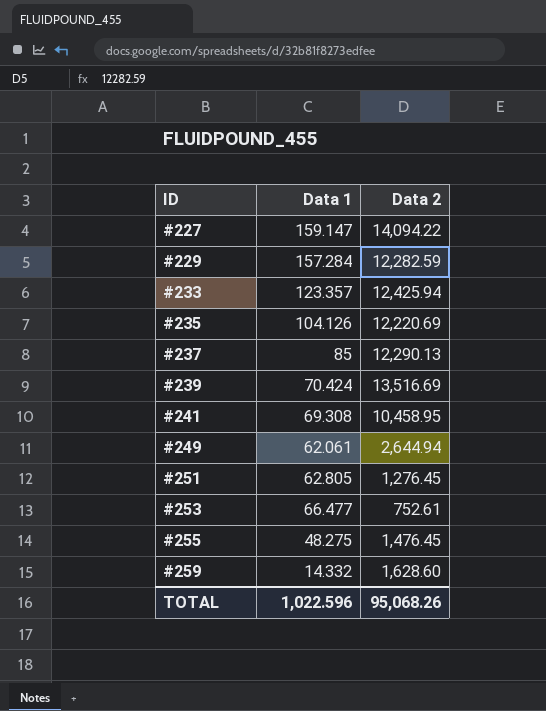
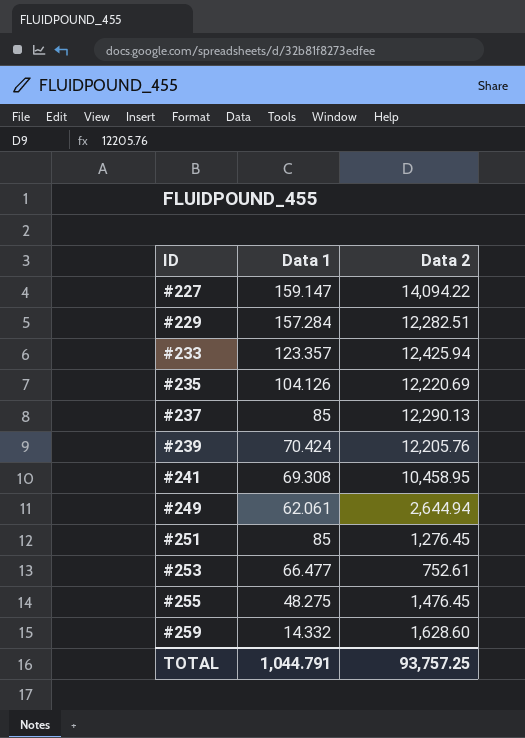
#229 | Data 2: 12,282.59 -> 12,282.51
#239 | Data 2: 13,516.69 -> 12,205.76
#251 | Data 1: 62.805 -> 85
TOTAL | Data 1: 1,022.596 -> 1,044.791
TOTAL | Data 2: 95,068.26 -> 93,757.25

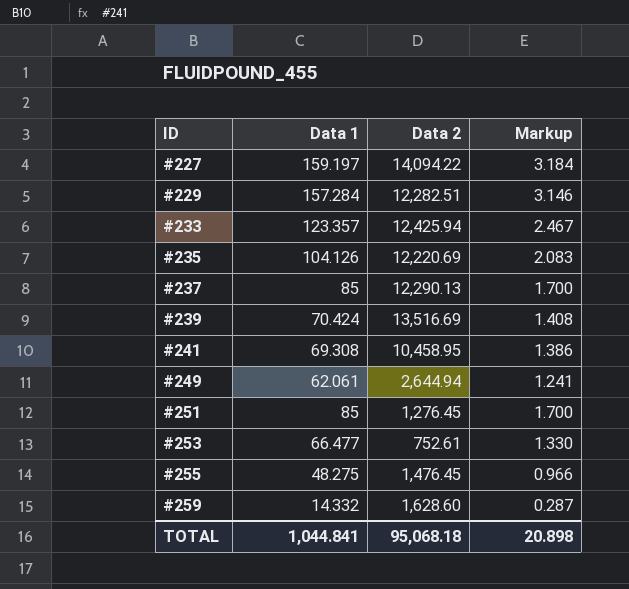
column Markup | formula: none -> [Data 1] * 0.02
#227 | Data 1: 159.147 -> 159.197
#239 | Data 2: 12,205.76 -> 13,516.69
TOTAL | Data 1: 1,044.791 -> 1,044.841
TOTAL | Data 2: 93,757.25 -> 95,068.18

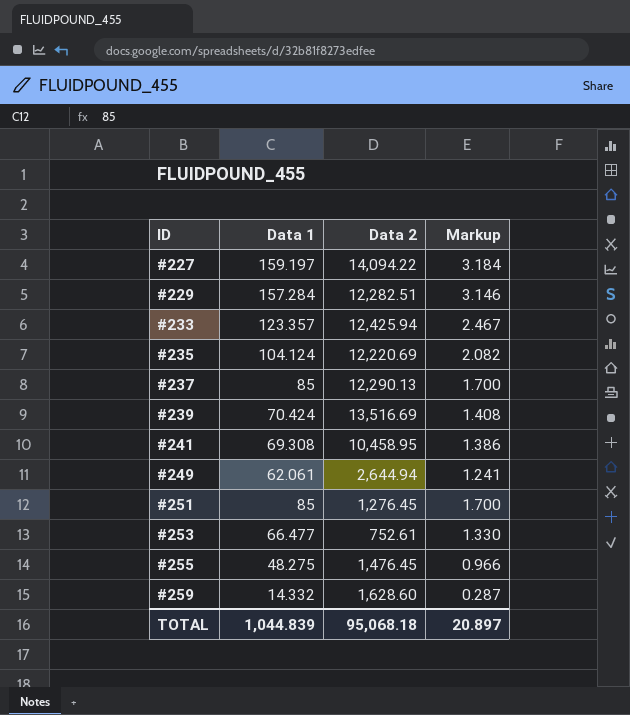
#235 | Data 1: 104.126 -> 104.124
#235 | Markup: 2.083 -> 2.082
TOTAL | Data 1: 1,044.841 -> 1,044.839
TOTAL | Markup: 20.898 -> 20.897

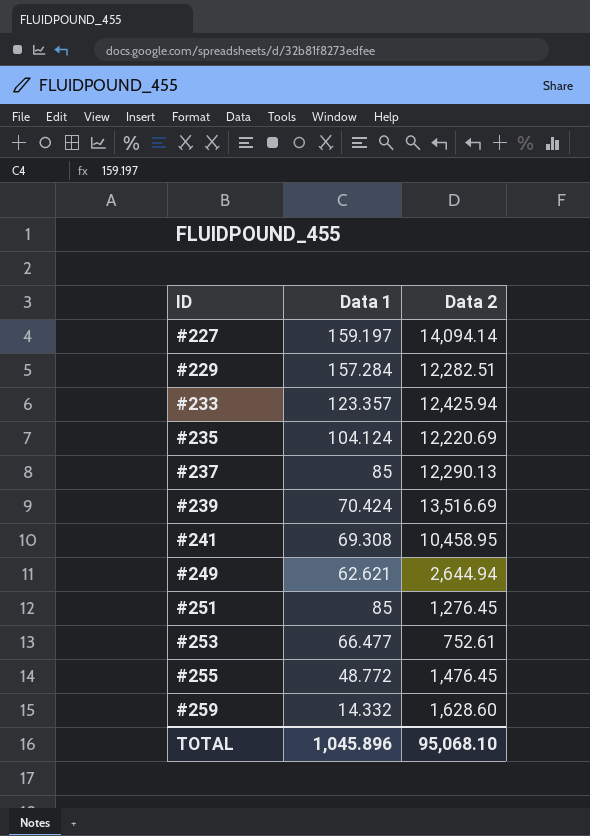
column Markup | formula: [Data 1] * 0.02 -> none
#227 | Data 2: 14,094.22 -> 14,094.14
#249 | Data 1: 62.061 -> 62.621
#255 | Data 1: 48.275 -> 48.772
TOTAL | Data 1: 1,044.839 -> 1,045.896
TOTAL | Data 2: 95,068.18 -> 95,068.10

